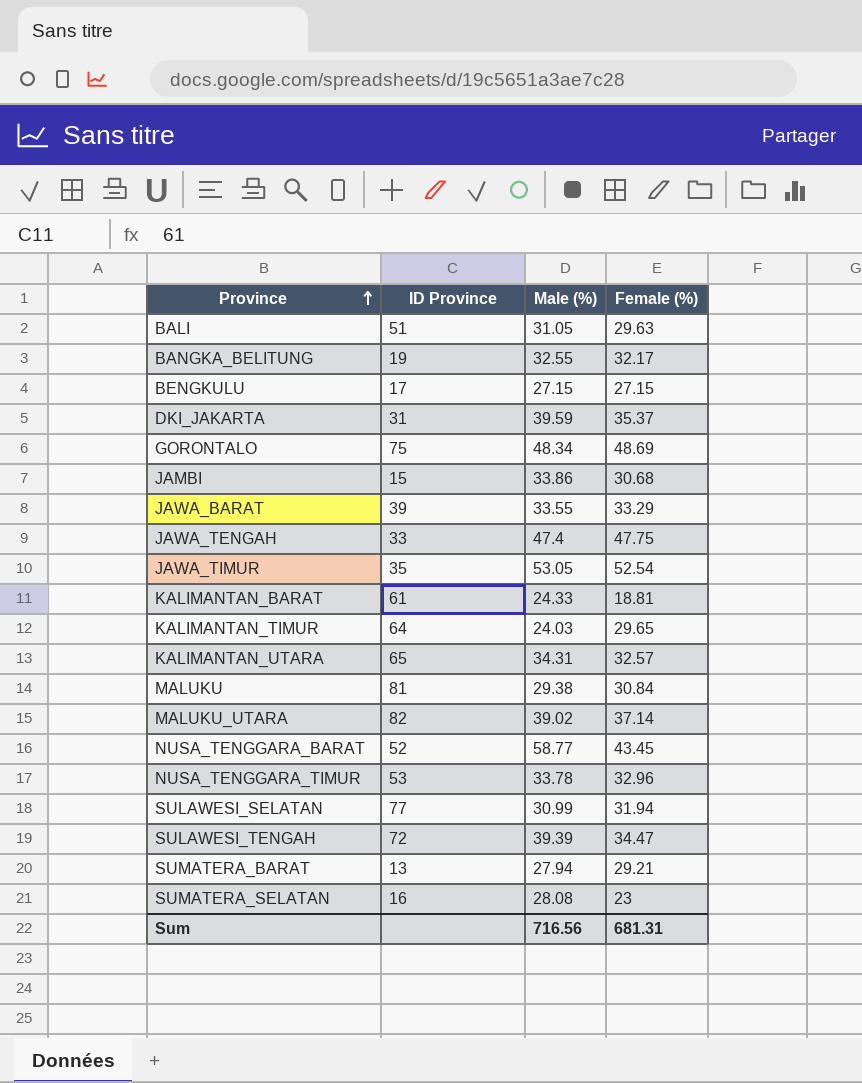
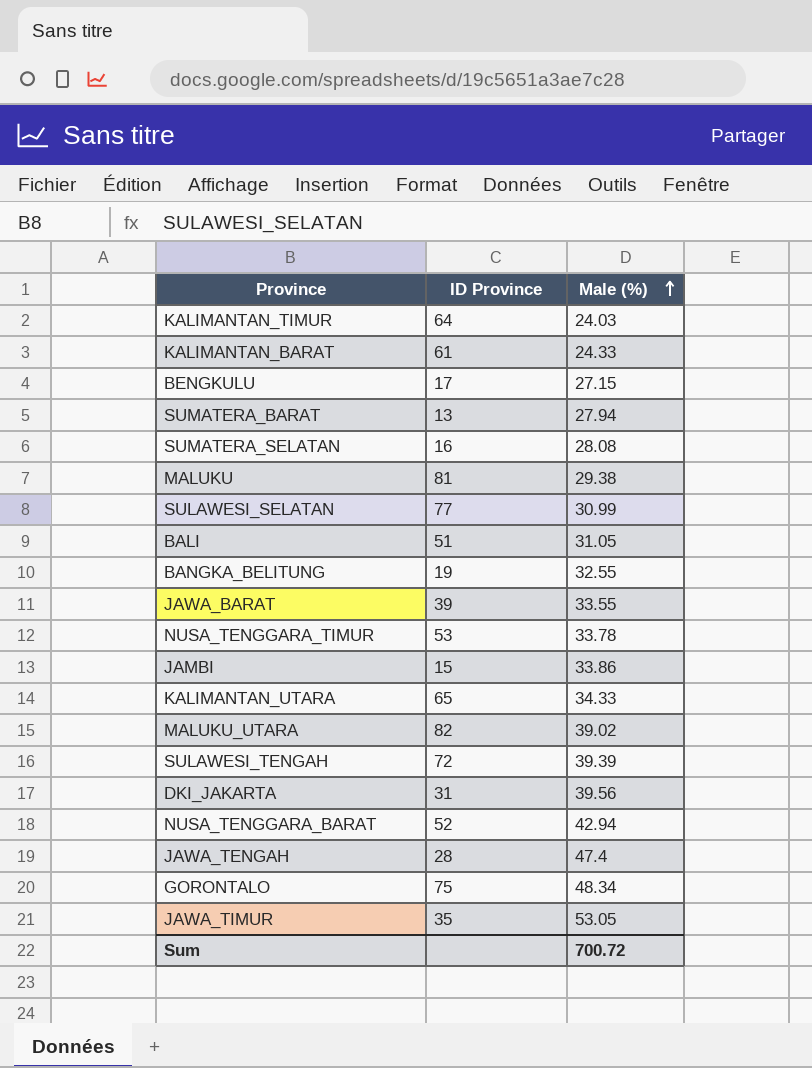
row order: Province ascending -> Male (%) ascending
column Female (%) | position: 4 -> none
KALIMANTAN_UTARA | Male (%): 34.31 -> 34.33
DKI_JAKARTA | Male (%): 39.59 -> 39.56
NUSA_TENGGARA_BARAT | Male (%): 58.77 -> 42.94
JAWA_TENGAH | ID Province: 33 -> 28
Sum | Male (%): 716.56 -> 700.72

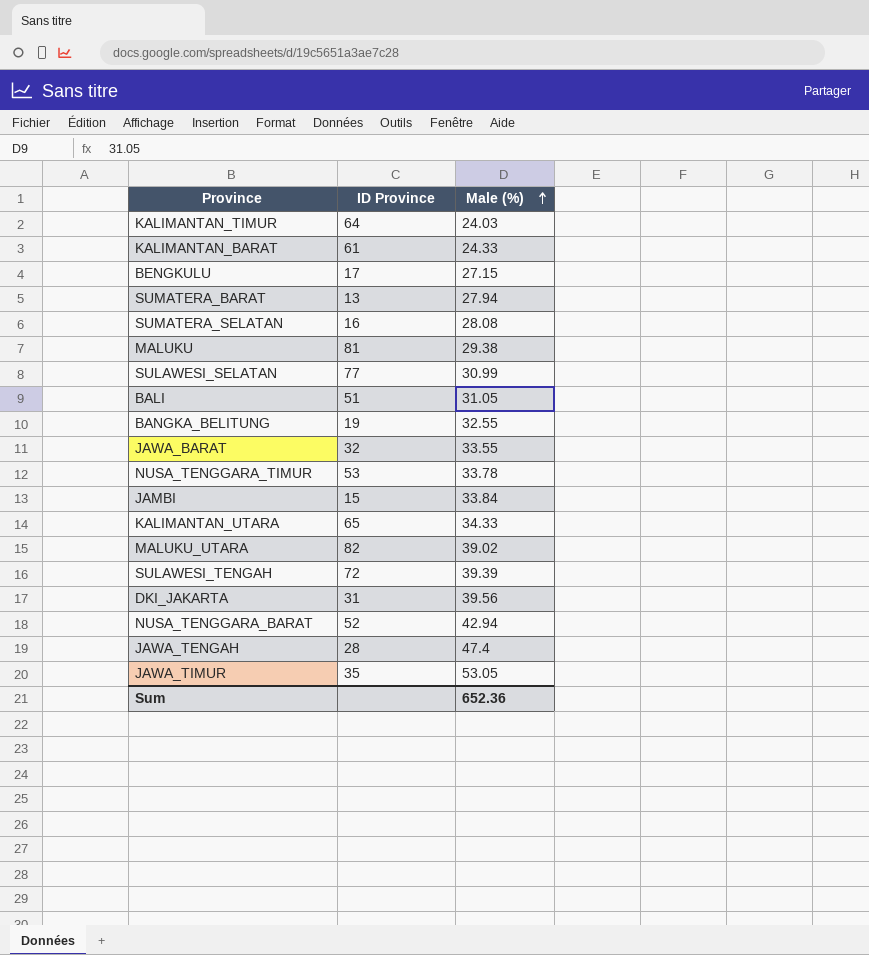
row GORONTALO: 75 | 48.34 -> none
JAWA_BARAT | ID Province: 39 -> 32
JAMBI | Male (%): 33.86 -> 33.84
Sum | Male (%): 700.72 -> 652.36

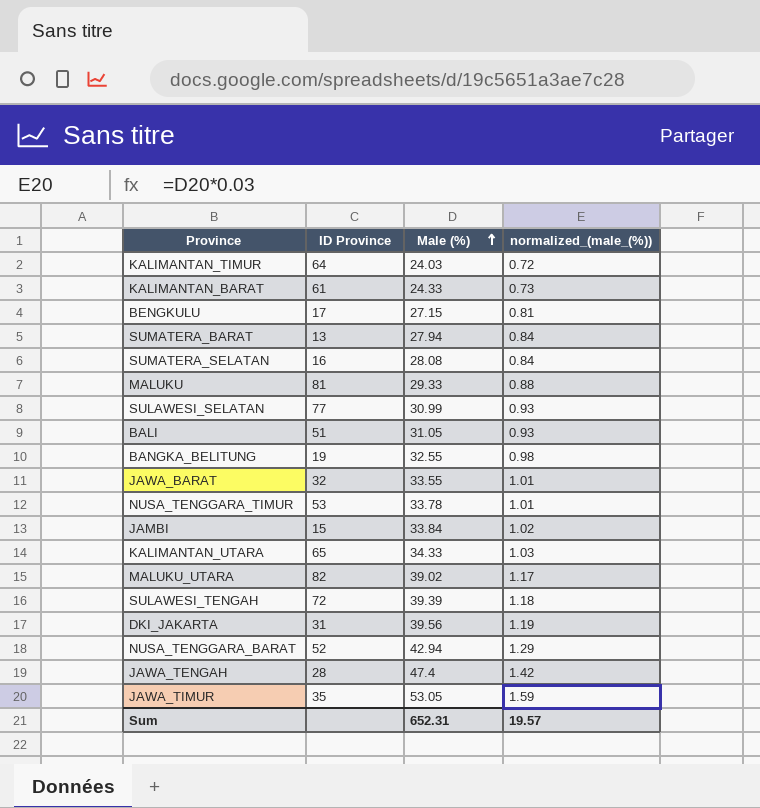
column normalized_(male_(%)) | formula: none -> [Male (%)] * 0.03
MALUKU | Male (%): 29.38 -> 29.33
Sum | Male (%): 652.36 -> 652.31

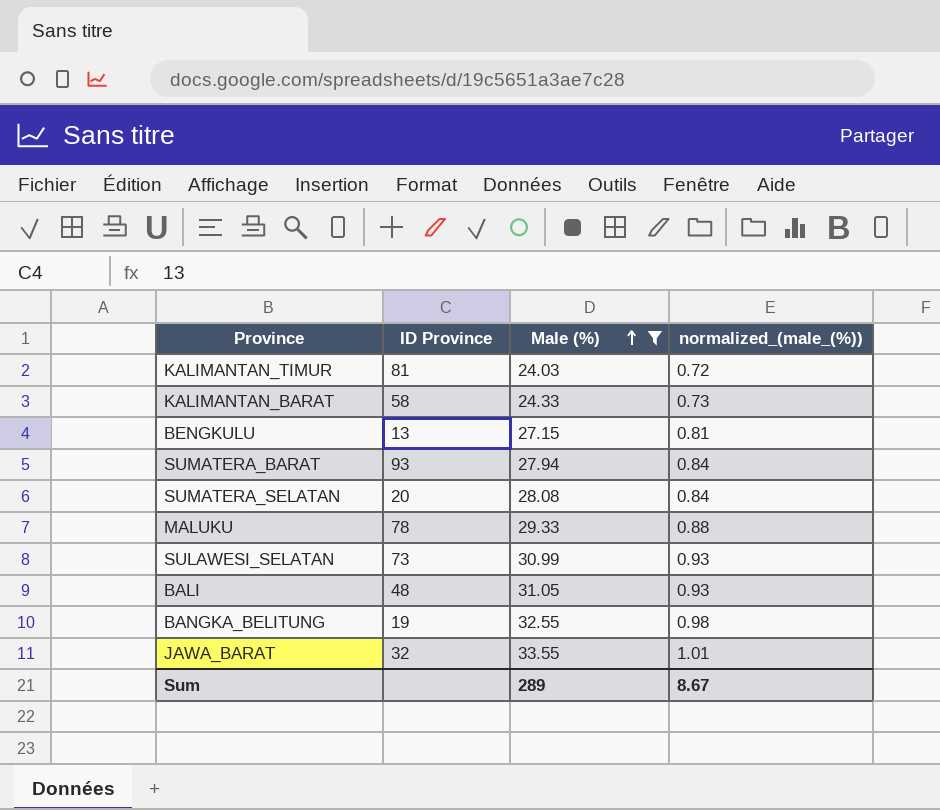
filter: none -> Male (%) <= 33.55
KALIMANTAN_TIMUR | ID Province: 64 -> 81
KALIMANTAN_BARAT | ID Province: 61 -> 58
BENGKULU | ID Province: 17 -> 13
SUMATERA_BARAT | ID Province: 13 -> 93
SUMATERA_SELATAN | ID Province: 16 -> 20
MALUKU | ID Province: 81 -> 78
SULAWESI_SELATAN | ID Province: 77 -> 73
BALI | ID Province: 51 -> 48
Sum | Male (%): 652.31 -> 289
Sum | normalized_(male_(%)): 19.57 -> 8.67

